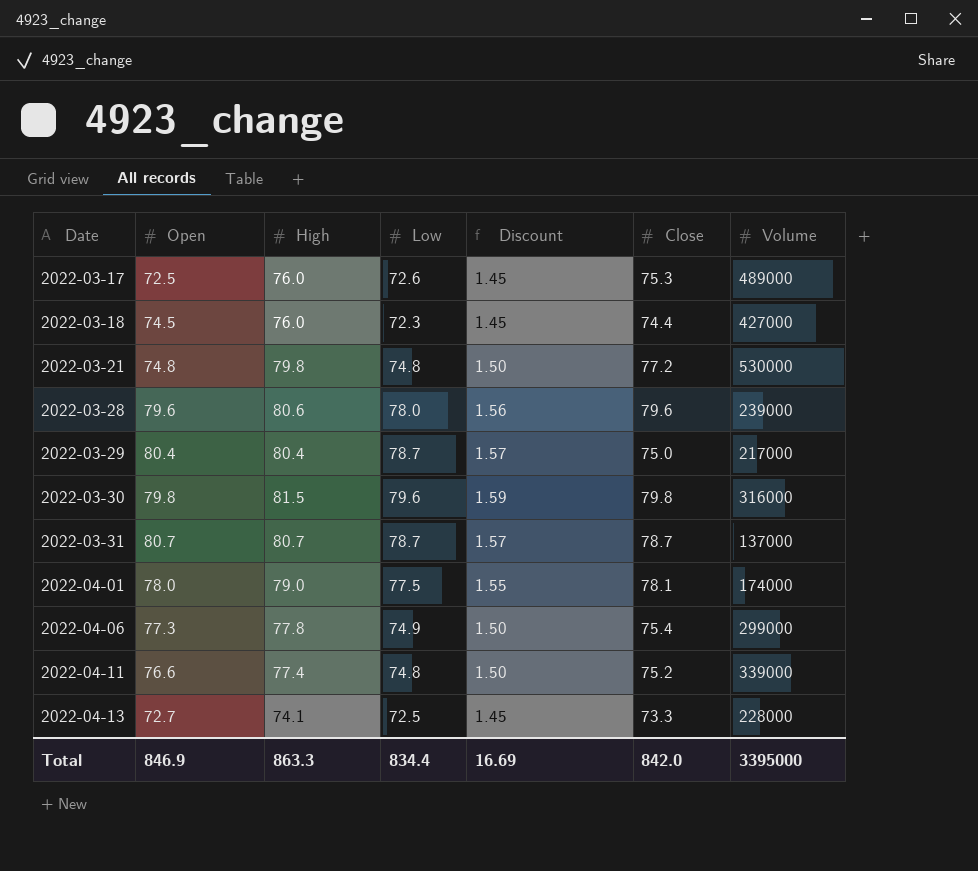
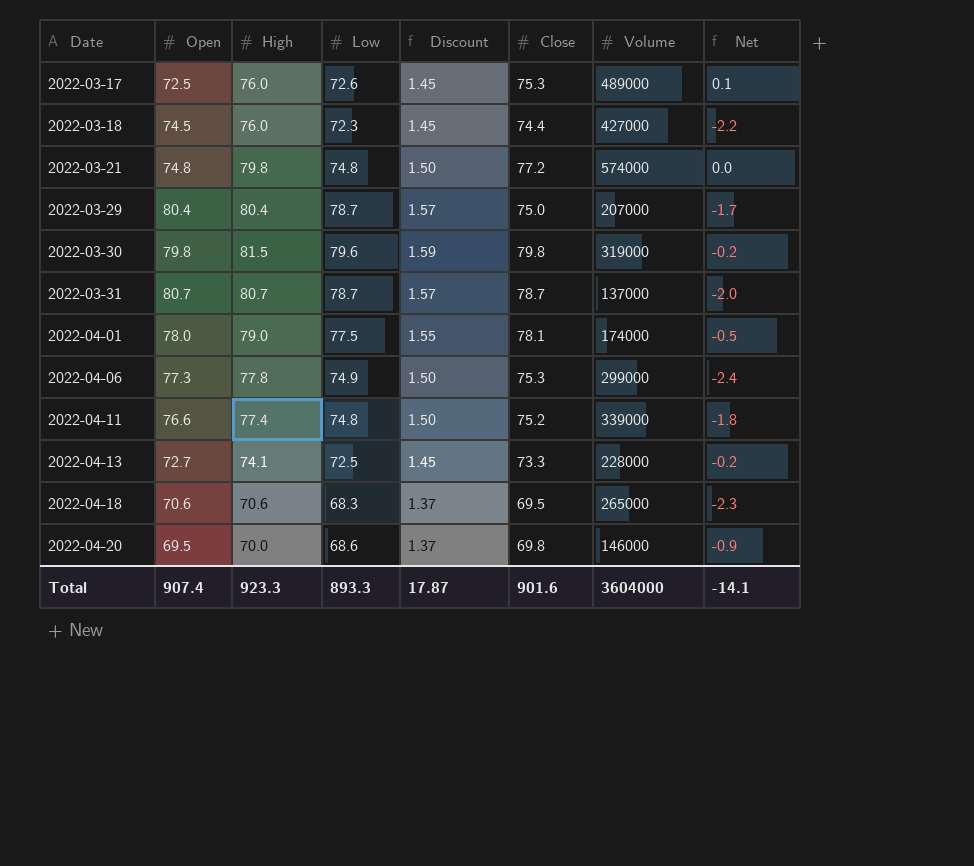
column Net | formula: none -> [Low] - [Open]
row 2022-03-28: 79.6 | 80.6 | 78.0 | 1.56 | 79.6 | 239000 -> none
2022-03-21 | Volume: 530000 -> 574000
2022-03-29 | Volume: 217000 -> 207000
2022-03-30 | Volume: 316000 -> 319000
2022-04-06 | Close: 75.4 -> 75.3
row 2022-04-18: none -> 70.6 | 70.6 | 68.3 | 1.37 | 69.5 | 265000 | -2.3
row 2022-04-20: none -> 69.5 | 70.0 | 68.6 | 1.37 | 69.8 | 146000 | -0.9
Total | Open: 846.9 -> 907.4
Total | High: 863.3 -> 923.3
Total | Low: 834.4 -> 893.3
Total | Discount: 16.69 -> 17.87
Total | Close: 842.0 -> 901.6
Total | Volume: 3395000 -> 3604000

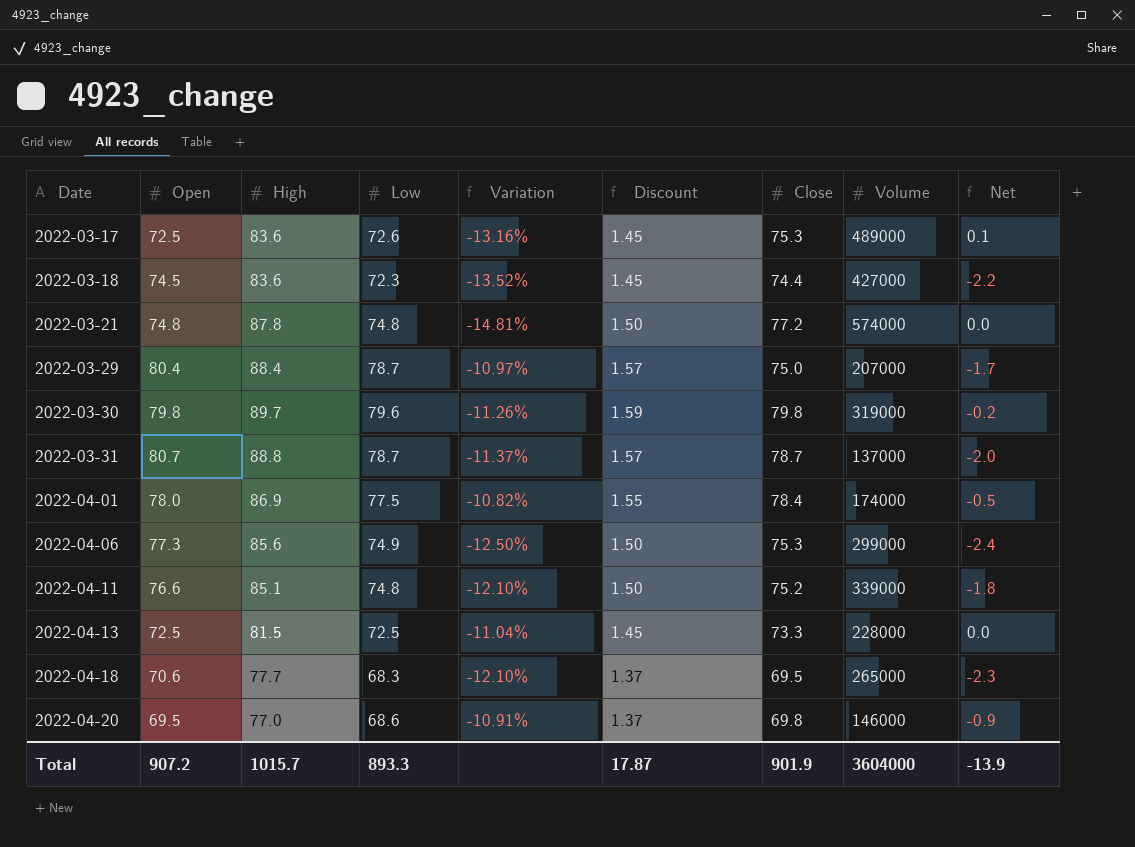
column Variation | formula: none -> ([Low] - [High]) / [High]
2022-03-17 | High: 76.0 -> 83.6
2022-03-18 | High: 76.0 -> 83.6
2022-03-21 | High: 79.8 -> 87.8
2022-03-29 | High: 80.4 -> 88.4
2022-03-30 | High: 81.5 -> 89.7
2022-03-31 | High: 80.7 -> 88.8
2022-04-01 | High: 79.0 -> 86.9
2022-04-01 | Close: 78.1 -> 78.4
2022-04-06 | High: 77.8 -> 85.6
2022-04-11 | High: 77.4 -> 85.1
2022-04-13 | Open: 72.7 -> 72.5
2022-04-13 | High: 74.1 -> 81.5
2022-04-13 | Net: -0.2 -> 0.0
2022-04-18 | High: 70.6 -> 77.7
2022-04-20 | High: 70.0 -> 77.0
Total | Open: 907.4 -> 907.2
Total | High: 923.3 -> 1015.7
Total | Close: 901.6 -> 901.9
Total | Net: -14.1 -> -13.9

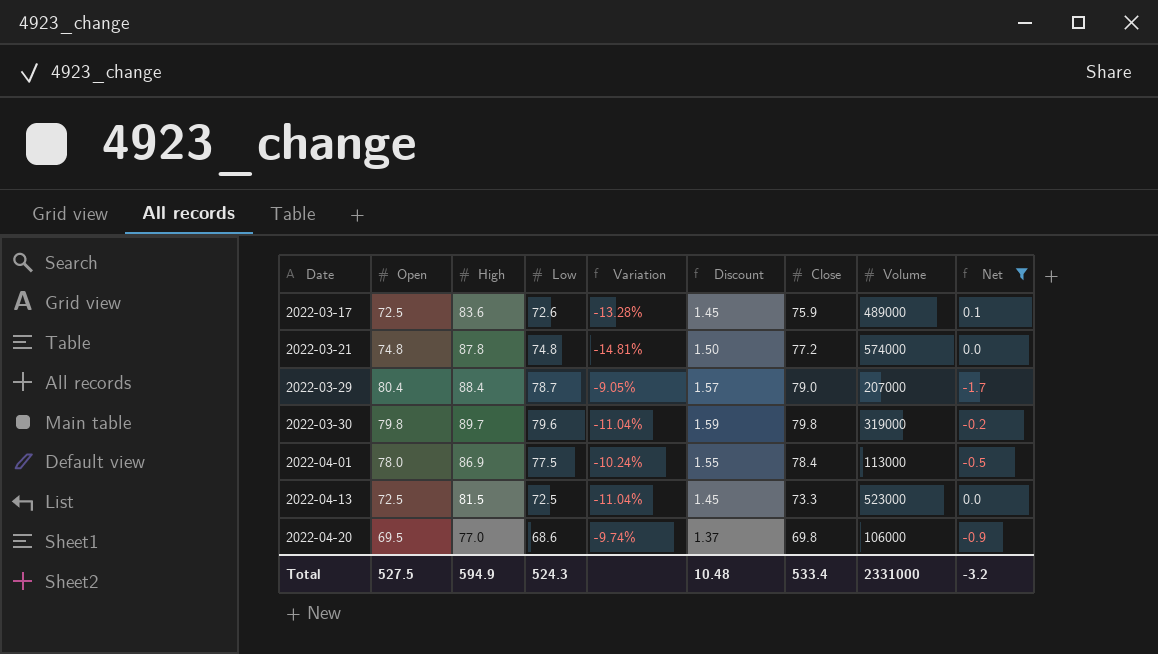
filter: none -> Net >= -1.7
column Variation | formula: ([Low] - [High]) / [High] -> ([Open] - [High]) / [High]
2022-03-17 | Close: 75.3 -> 75.9
2022-03-29 | Close: 75.0 -> 79.0
2022-04-01 | Volume: 174000 -> 113000
2022-04-13 | Volume: 228000 -> 523000
2022-04-20 | Volume: 146000 -> 106000
Total | Open: 907.2 -> 527.5
Total | High: 1015.7 -> 594.9
Total | Low: 893.3 -> 524.3
Total | Discount: 17.87 -> 10.48
Total | Close: 901.9 -> 533.4
Total | Volume: 3604000 -> 2331000
Total | Net: -13.9 -> -3.2

